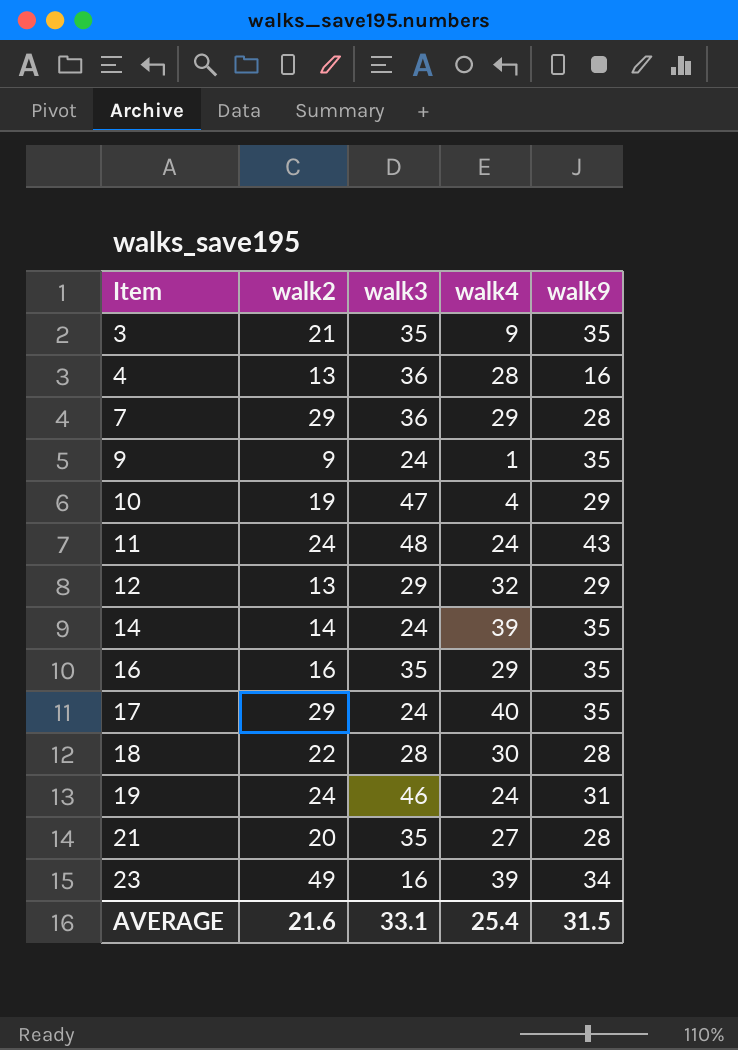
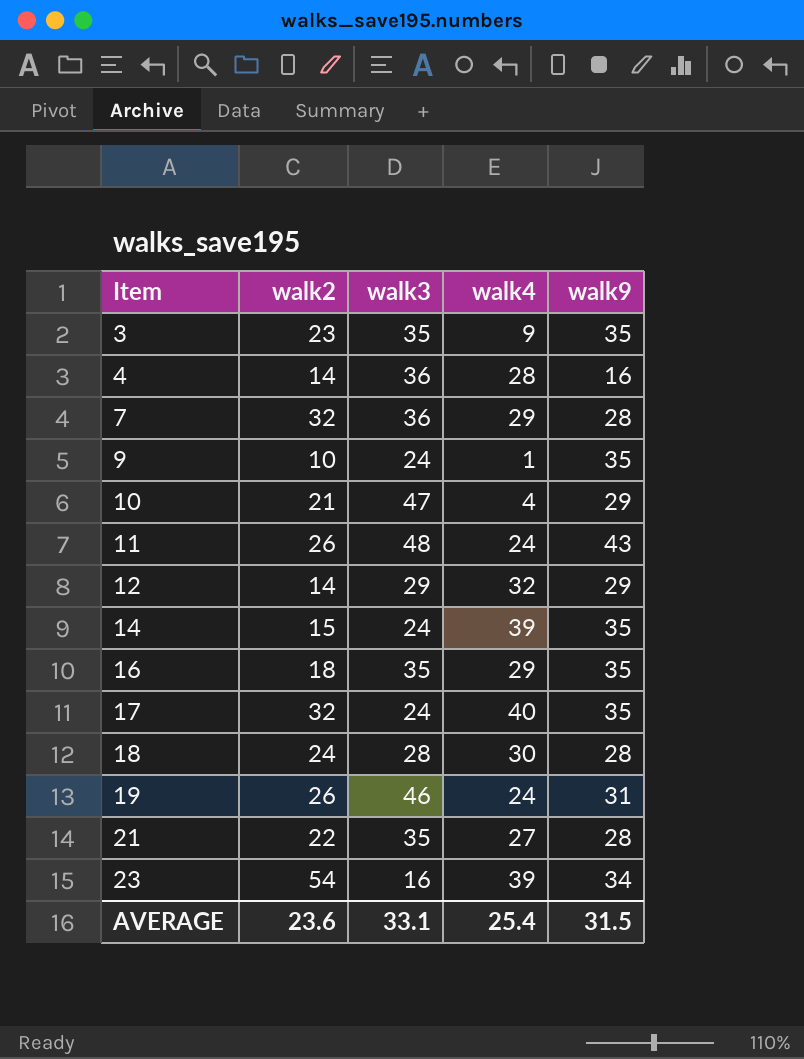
3 | walk2: 21 -> 23
4 | walk2: 13 -> 14
7 | walk2: 29 -> 32
9 | walk2: 9 -> 10
10 | walk2: 19 -> 21
11 | walk2: 24 -> 26
12 | walk2: 13 -> 14
14 | walk2: 14 -> 15
16 | walk2: 16 -> 18
17 | walk2: 29 -> 32
18 | walk2: 22 -> 24
19 | walk2: 24 -> 26
21 | walk2: 20 -> 22
23 | walk2: 49 -> 54
AVERAGE | walk2: 21.6 -> 23.6

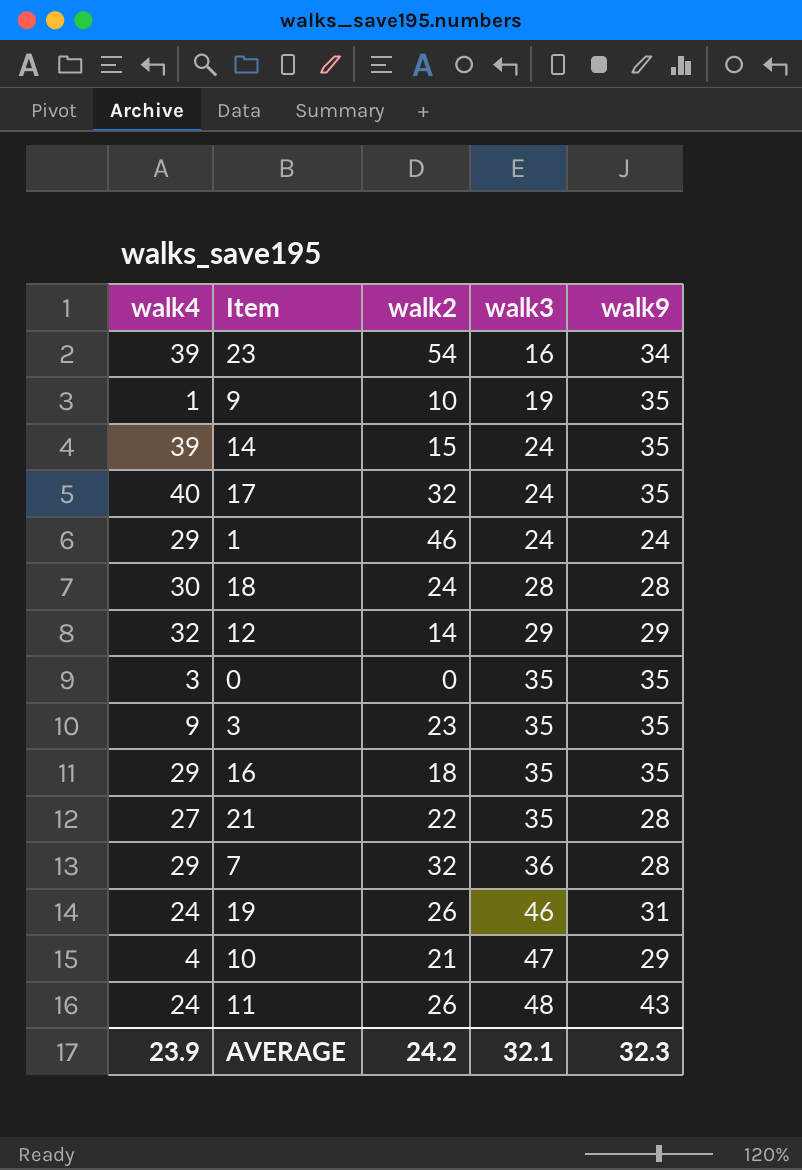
row order: Item ascending -> walk3 ascending
column walk4 | position: 4 -> 1
row 4: 14 | 36 | 28 | 16 -> none
9 | walk3: 24 -> 19
row 1: none -> 29 | 46 | 24 | 24
row 0: none -> 3 | 0 | 35 | 35
AVERAGE | walk4: 25.4 -> 23.9
AVERAGE | walk2: 23.6 -> 24.2
AVERAGE | walk3: 33.1 -> 32.1
AVERAGE | walk9: 31.5 -> 32.3

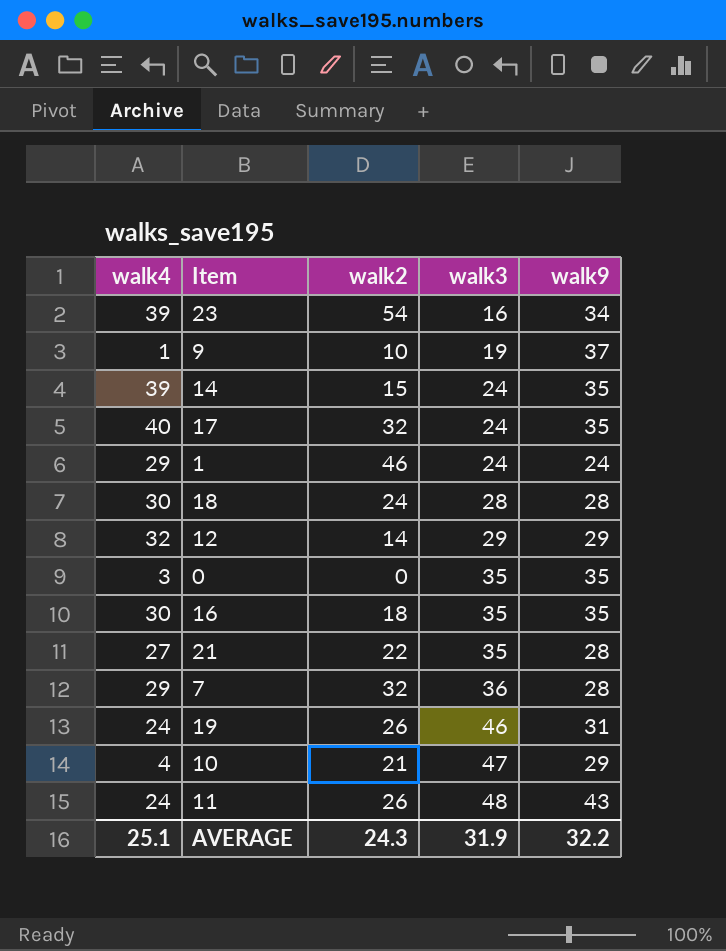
row 3: 9 | 23 | 35 | 35 -> none
9 | walk9: 35 -> 37
16 | walk4: 29 -> 30
AVERAGE | walk4: 23.9 -> 25.1
AVERAGE | walk2: 24.2 -> 24.3
AVERAGE | walk3: 32.1 -> 31.9
AVERAGE | walk9: 32.3 -> 32.2

